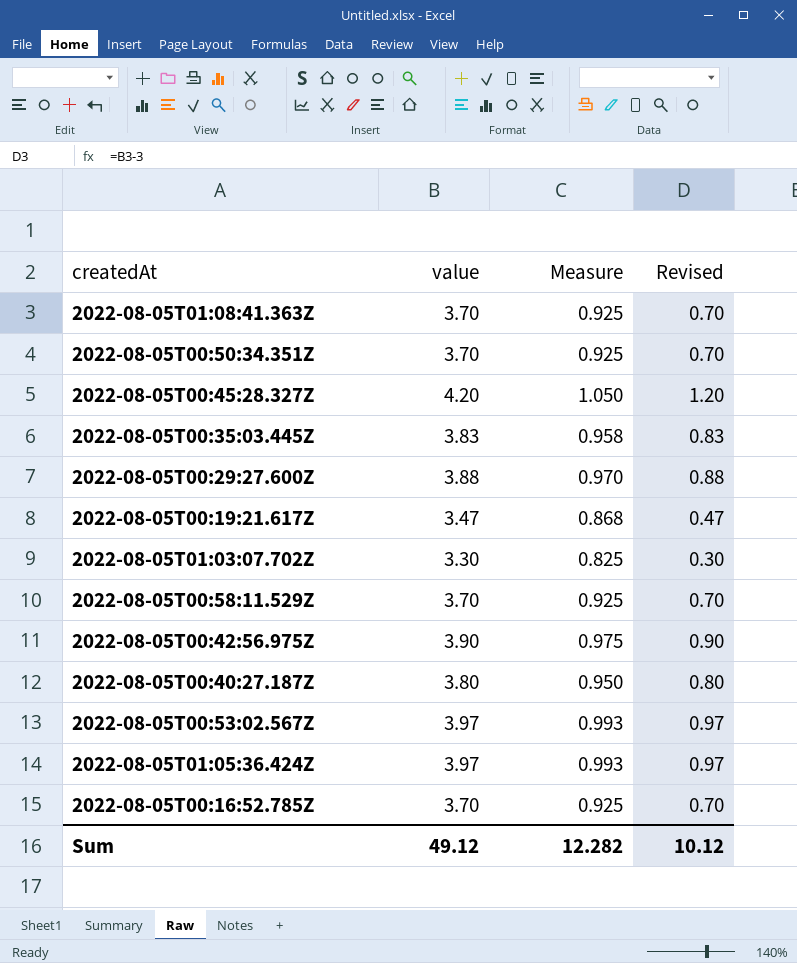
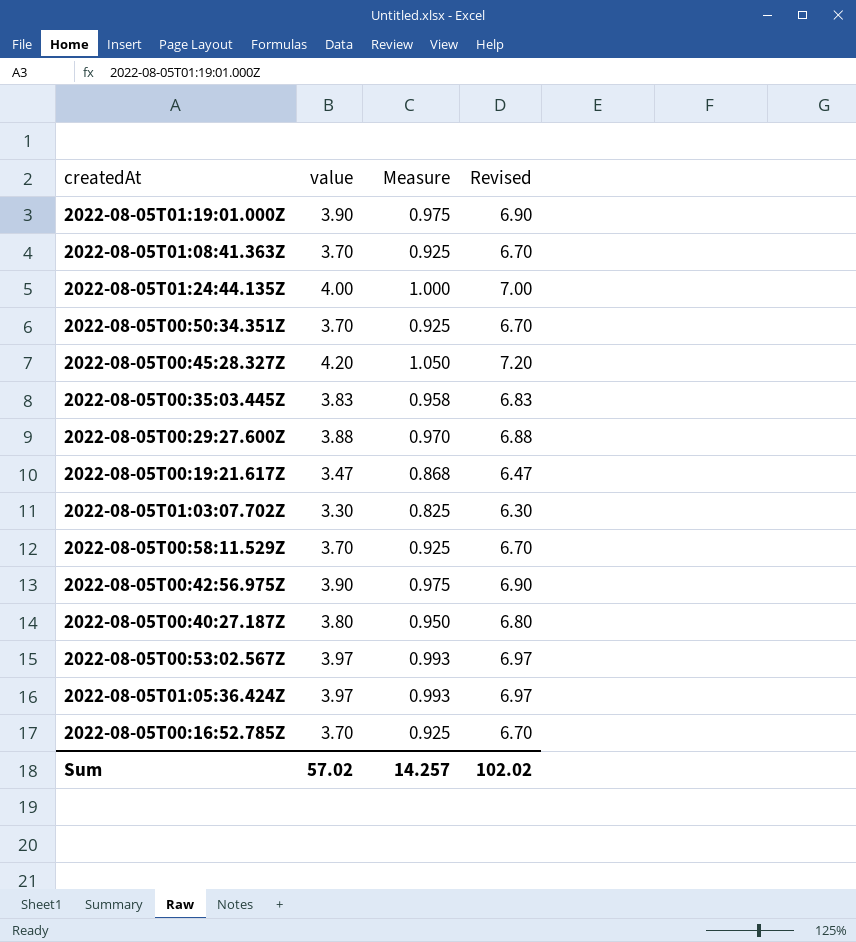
column Revised | formula: [value] - 3 -> [value] + 3
row 2022-08-05T01:19:01.000Z: none -> 3.90 | 0.975 | 6.90
row 2022-08-05T01:24:44.135Z: none -> 4.00 | 1.000 | 7.00
Sum | value: 49.12 -> 57.02
Sum | Measure: 12.282 -> 14.257
Sum | Revised: 10.12 -> 102.02

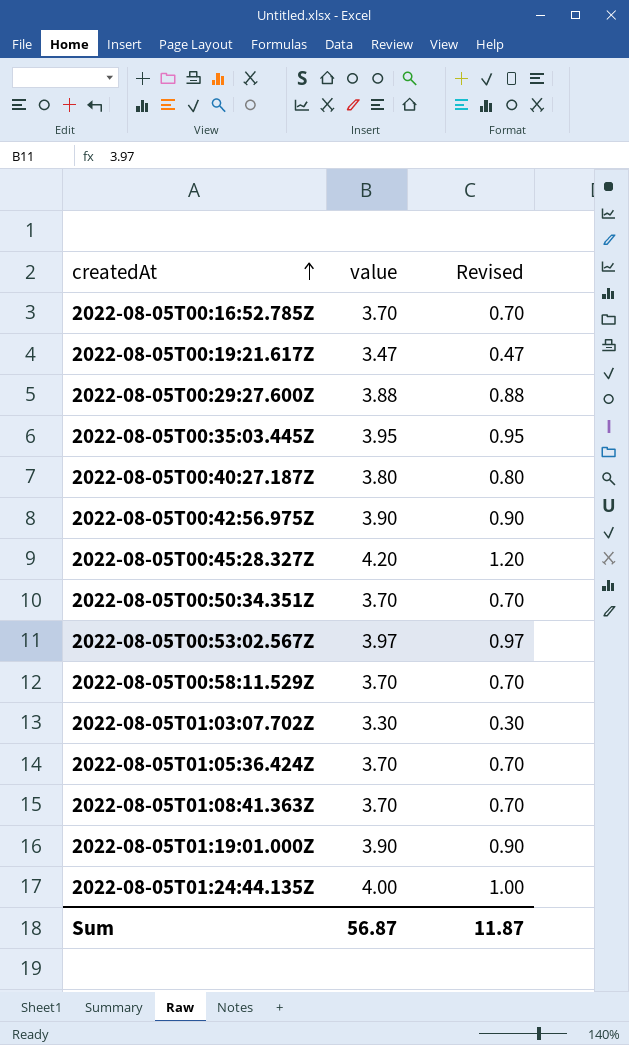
row order: none -> createdAt ascending
column Measure | formula: [value] * 0.25 -> none
column Revised | formula: [value] + 3 -> [value] - 3
2022-08-05T00:35:03.445Z | value: 3.83 -> 3.95
2022-08-05T01:05:36.424Z | value: 3.97 -> 3.70
Sum | value: 57.02 -> 56.87
Sum | Revised: 102.02 -> 11.87

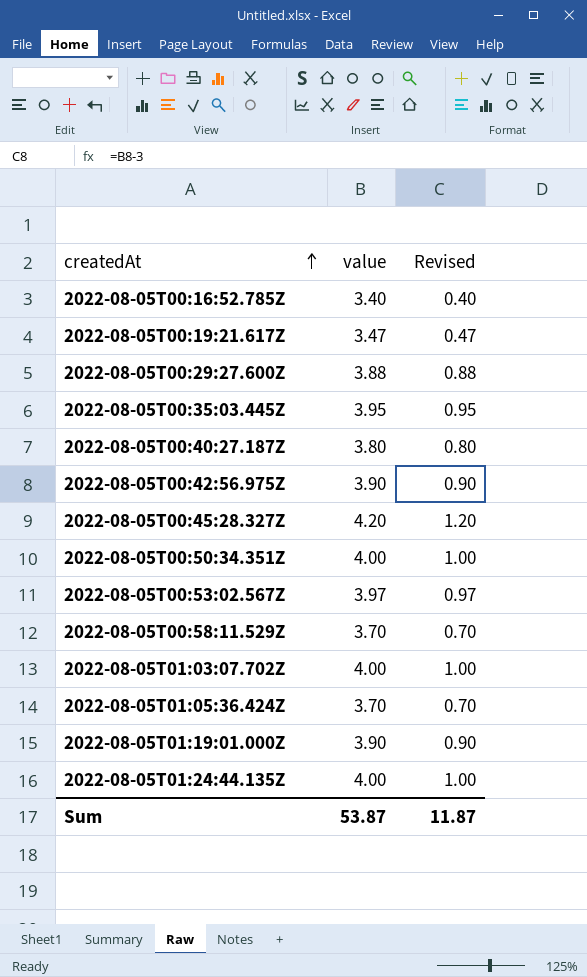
row 2022-08-05T01:08:41.363Z: 3.70 | 0.70 -> none
2022-08-05T00:16:52.785Z | value: 3.70 -> 3.40
2022-08-05T00:16:52.785Z | Revised: 0.70 -> 0.40
2022-08-05T00:50:34.351Z | value: 3.70 -> 4.00
2022-08-05T00:50:34.351Z | Revised: 0.70 -> 1.00
2022-08-05T01:03:07.702Z | value: 3.30 -> 4.00
2022-08-05T01:03:07.702Z | Revised: 0.30 -> 1.00
Sum | value: 56.87 -> 53.87

